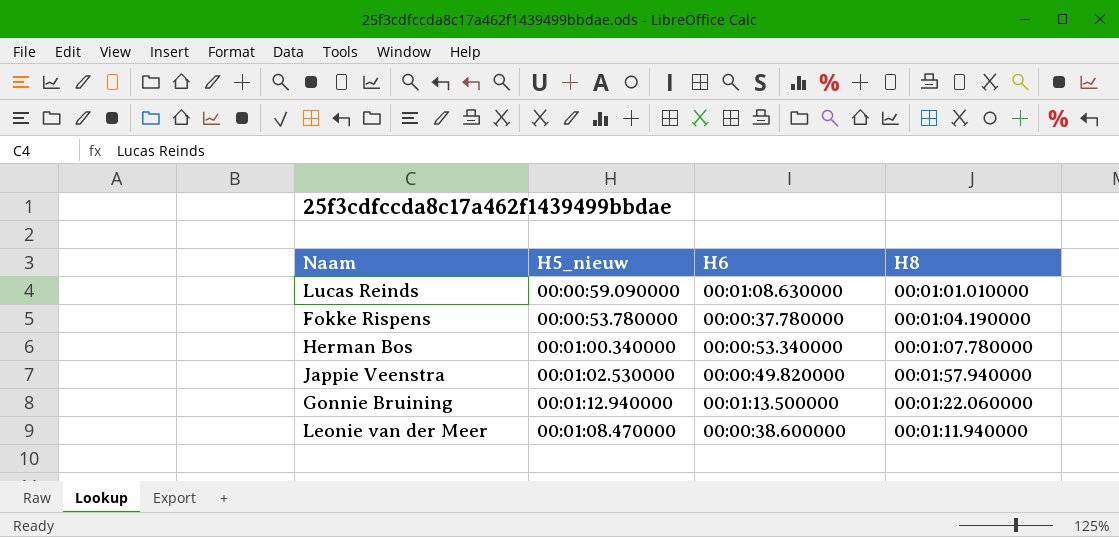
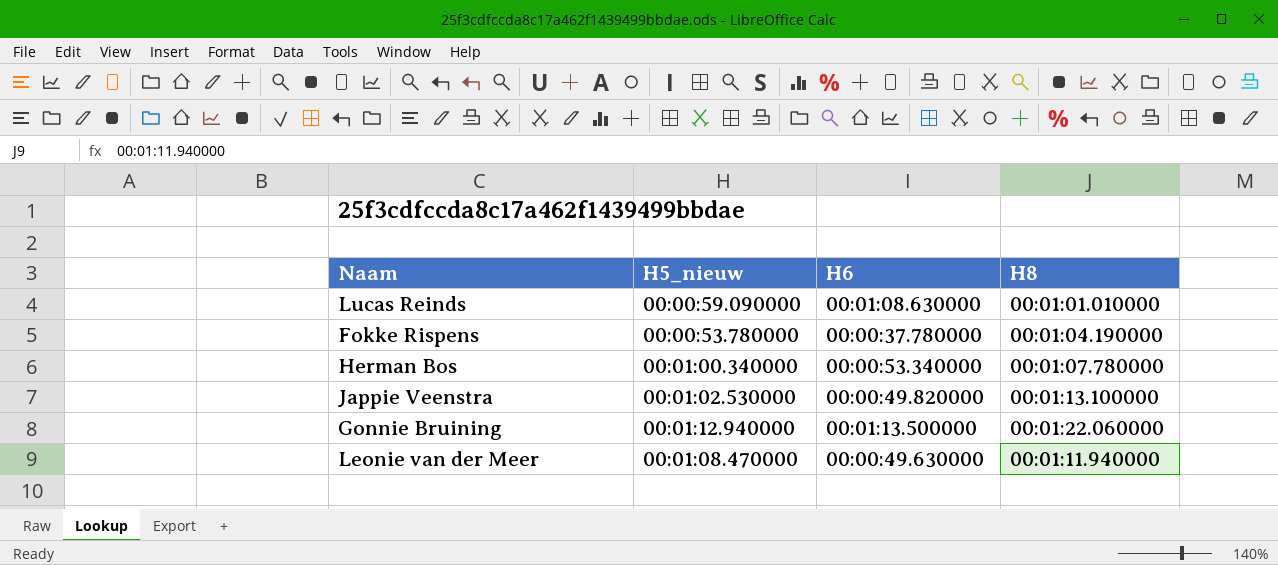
Jappie Veenstra | H8: 00:01:57.940000 -> 00:01:13.100000
Leonie van der Meer | H6: 00:00:38.600000 -> 00:00:49.630000

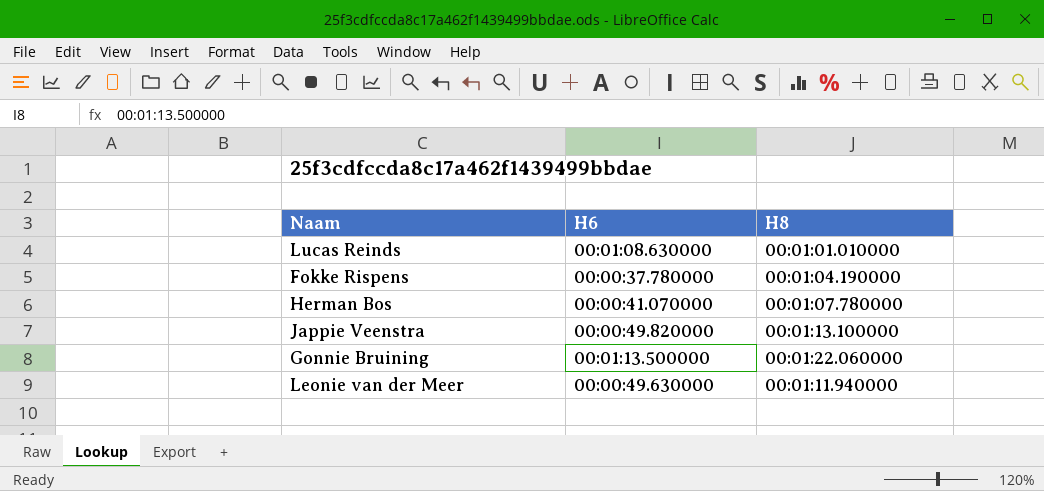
column H5_nieuw | position: 2 -> none
Herman Bos | H6: 00:00:53.340000 -> 00:00:41.070000

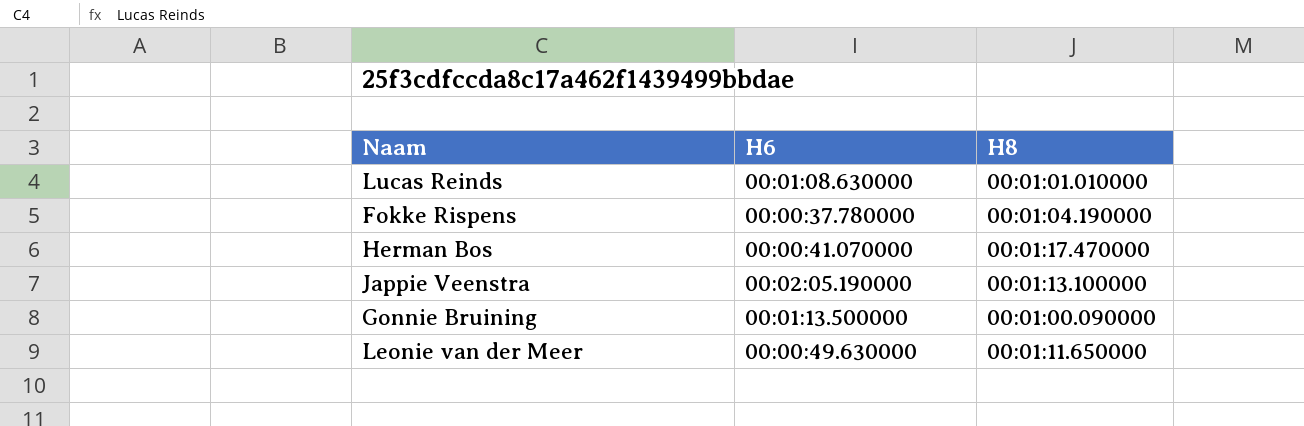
Herman Bos | H8: 00:01:07.780000 -> 00:01:17.470000
Jappie Veenstra | H6: 00:00:49.820000 -> 00:02:05.190000
Gonnie Bruining | H8: 00:01:22.060000 -> 00:01:00.090000
Leonie van der Meer | H8: 00:01:11.940000 -> 00:01:11.650000

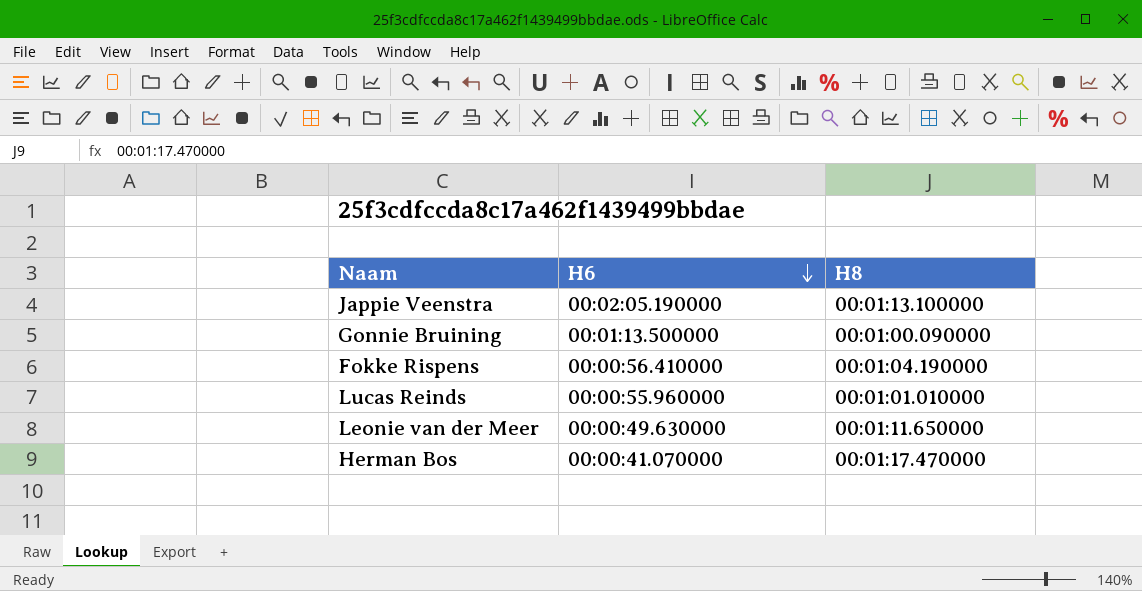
row order: none -> H6 descending
Fokke Rispens | H6: 00:00:37.780000 -> 00:00:56.410000
Lucas Reinds | H6: 00:01:08.630000 -> 00:00:55.960000

